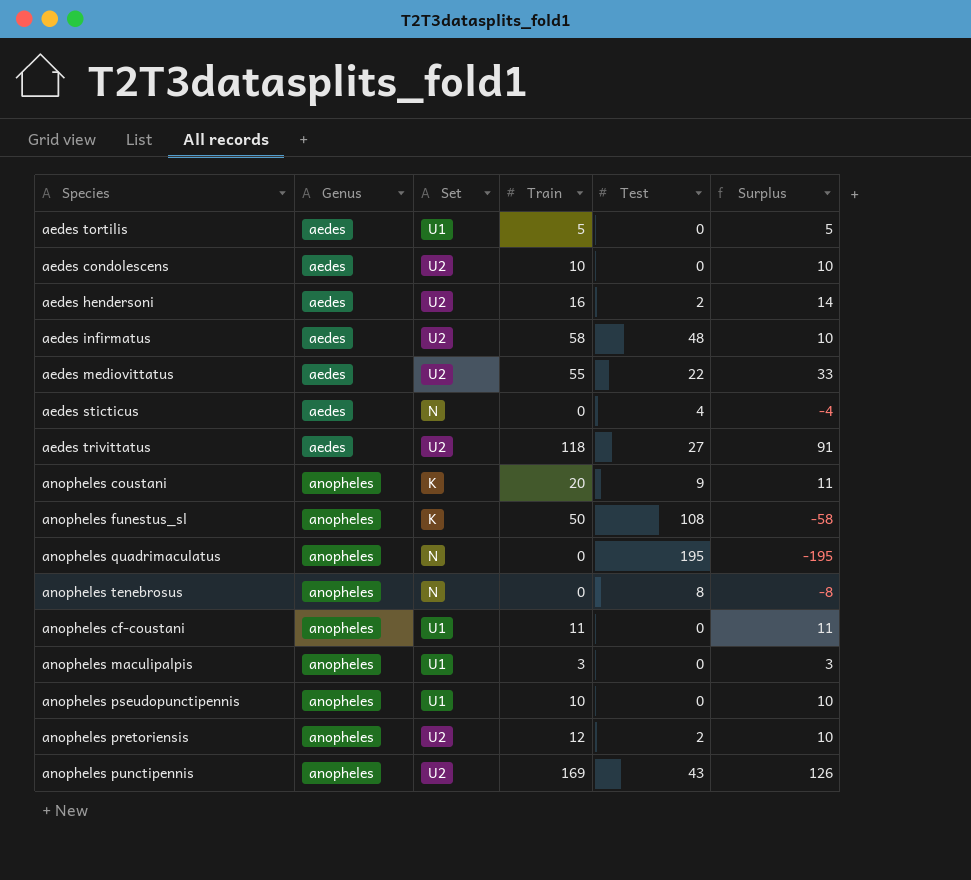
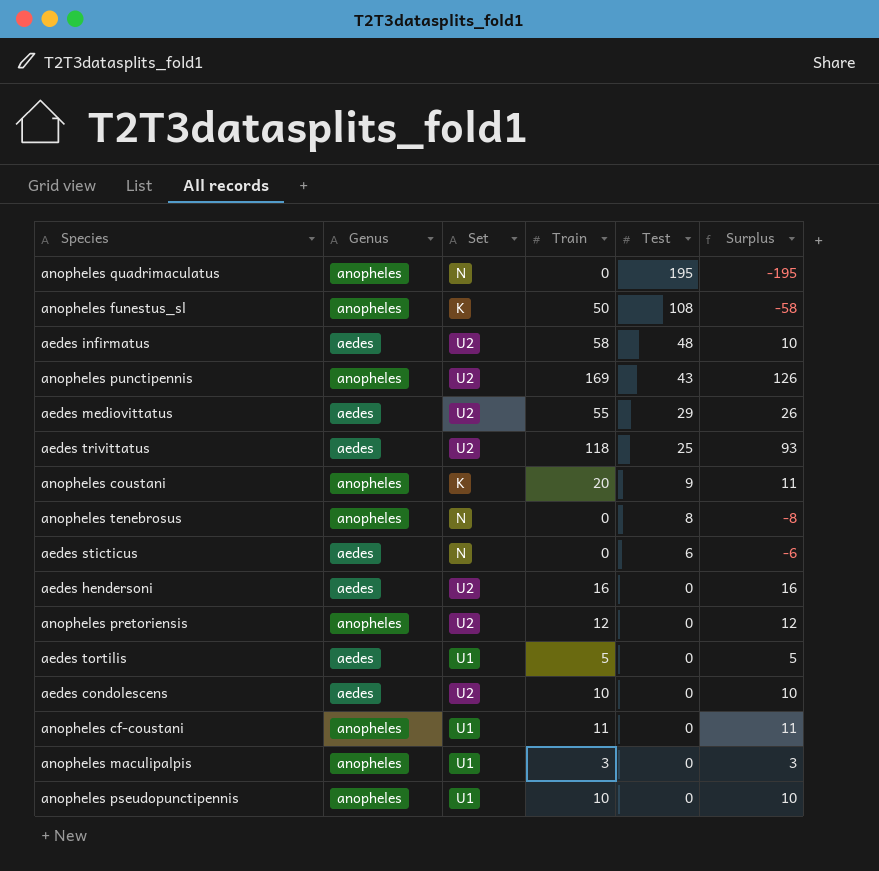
row order: Genus ascending -> Test descending
aedes mediovittatus | Test: 22 -> 29
aedes mediovittatus | Surplus: 33 -> 26
aedes trivittatus | Test: 27 -> 25
aedes trivittatus | Surplus: 91 -> 93
aedes sticticus | Test: 4 -> 6
aedes sticticus | Surplus: -4 -> -6
aedes hendersoni | Test: 2 -> 0
aedes hendersoni | Surplus: 14 -> 16
anopheles pretoriensis | Test: 2 -> 0
anopheles pretoriensis | Surplus: 10 -> 12

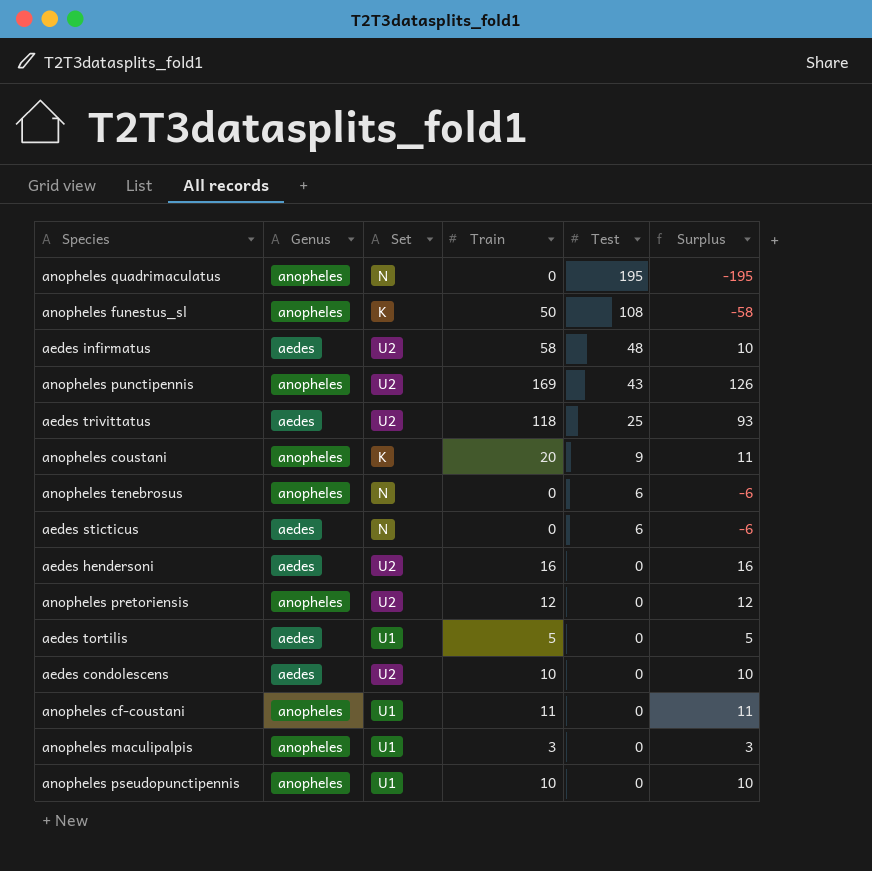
row aedes mediovittatus: aedes | U2 | 55 | 29 | 26 -> none
anopheles tenebrosus | Test: 8 -> 6
anopheles tenebrosus | Surplus: -8 -> -6

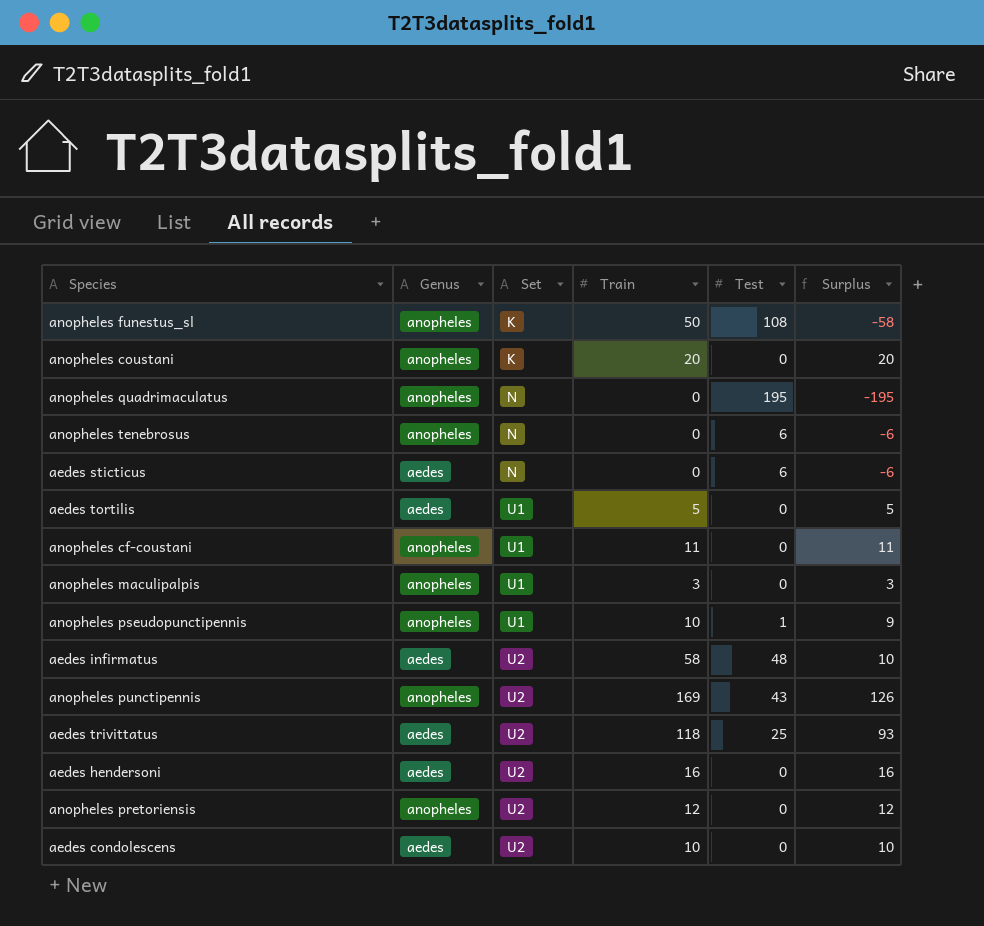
row order: Test descending -> Set ascending
anopheles coustani | Test: 9 -> 0
anopheles coustani | Surplus: 11 -> 20
anopheles pseudopunctipennis | Test: 0 -> 1
anopheles pseudopunctipennis | Surplus: 10 -> 9

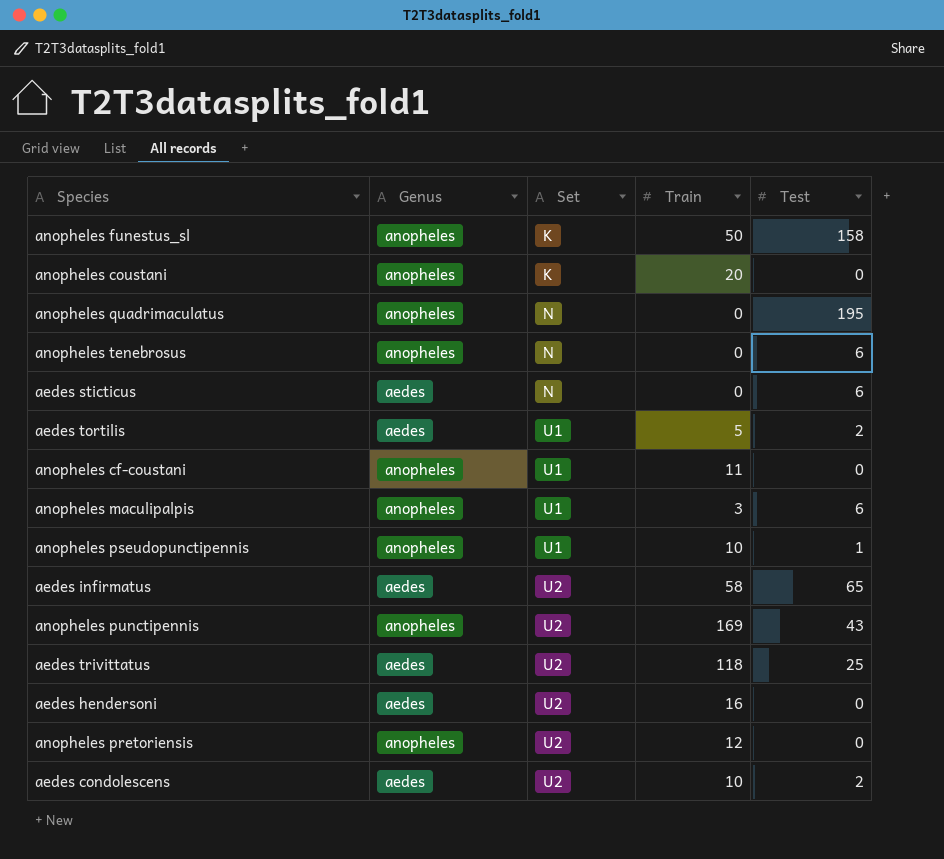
column Surplus | formula: [Train] - [Test] -> none
anopheles funestus_sl | Test: 108 -> 158
aedes tortilis | Test: 0 -> 2
anopheles maculipalpis | Test: 0 -> 6
aedes infirmatus | Test: 48 -> 65
aedes condolescens | Test: 0 -> 2

